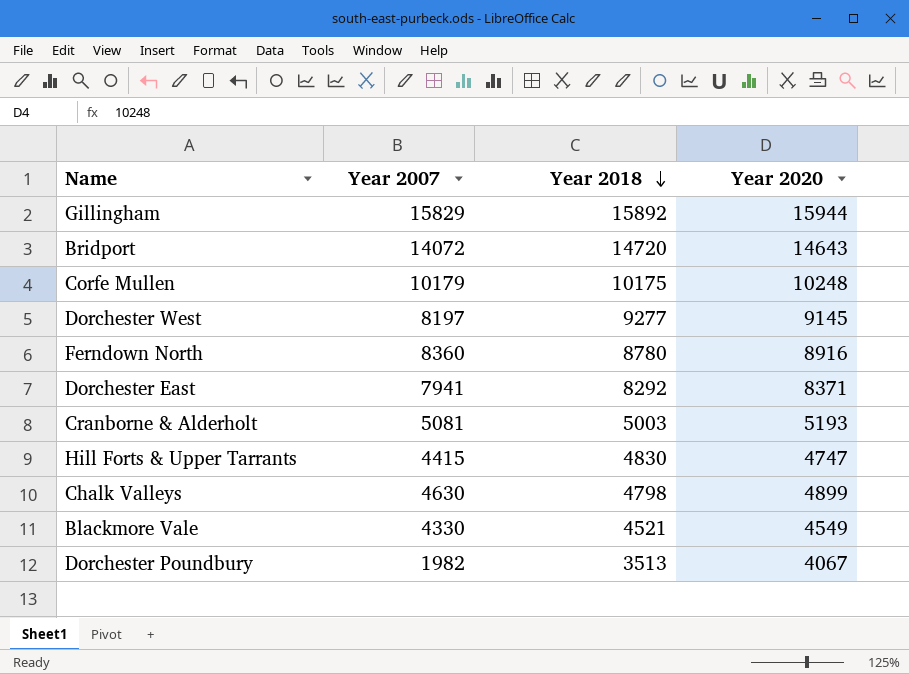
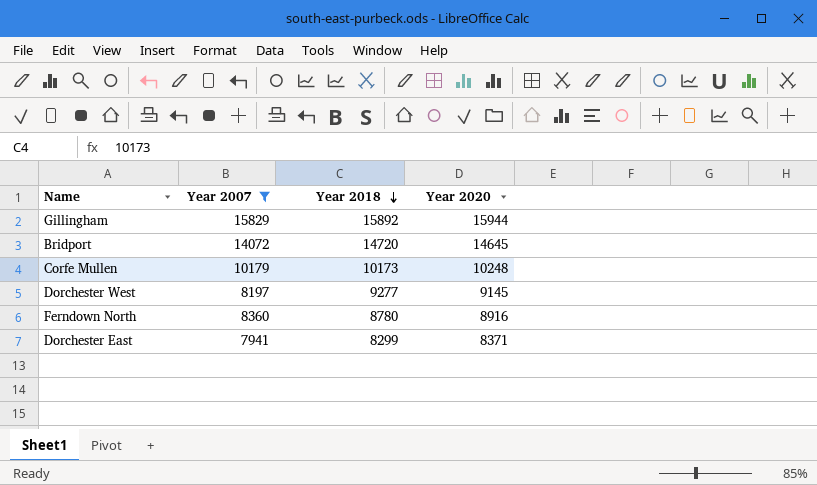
filter: none -> Year 2007 >= 7941
Bridport | Year 2020: 14643 -> 14645
Corfe Mullen | Year 2018: 10175 -> 10173
Dorchester East | Year 2018: 8292 -> 8299

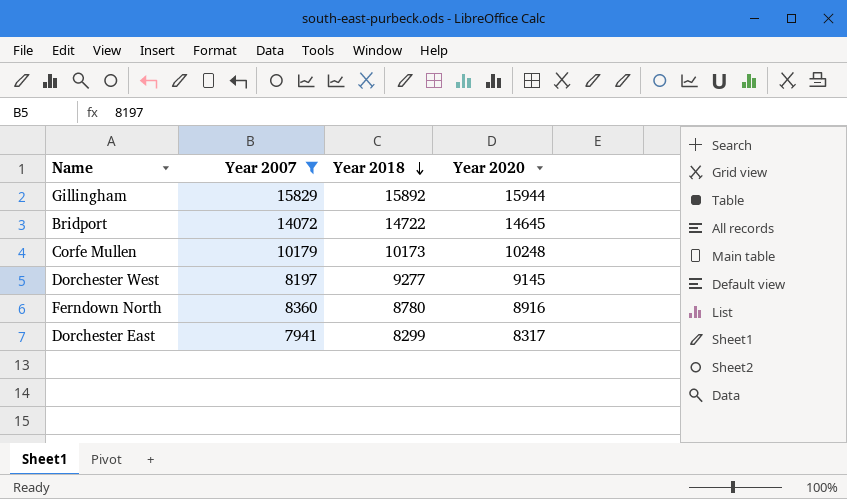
Bridport | Year 2018: 14720 -> 14722
Dorchester East | Year 2020: 8371 -> 8317

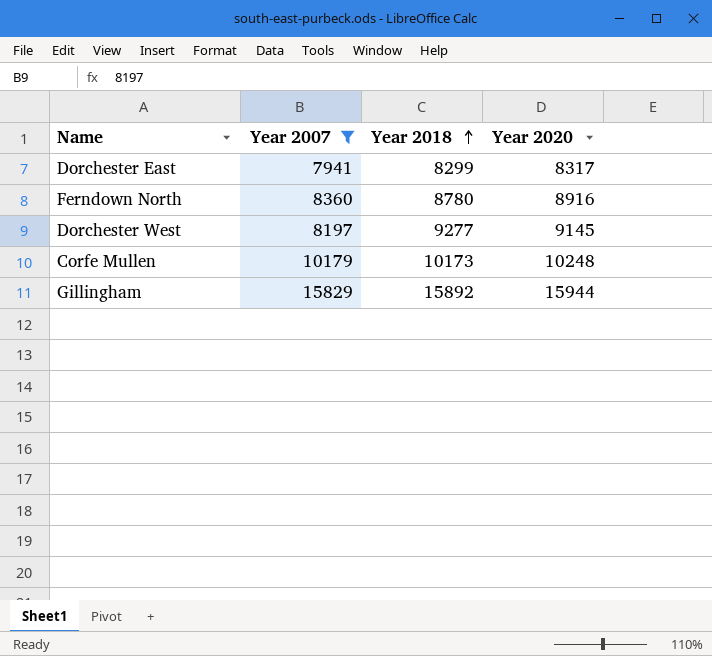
row order: Year 2018 descending -> Year 2018 ascending
row Bridport: 14072 | 14722 | 14645 -> none

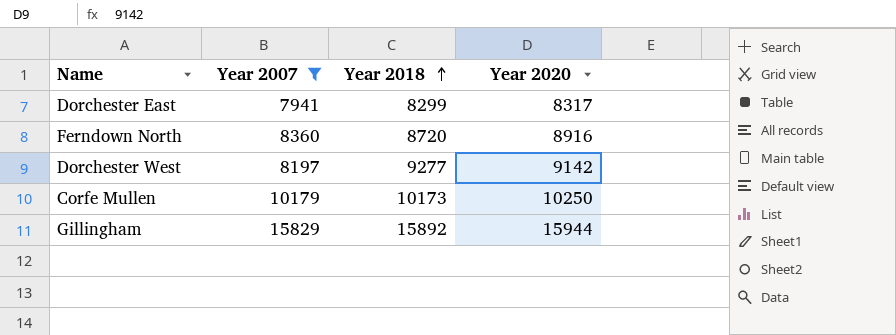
Ferndown North | Year 2018: 8780 -> 8720
Dorchester West | Year 2020: 9145 -> 9142
Corfe Mullen | Year 2020: 10248 -> 10250

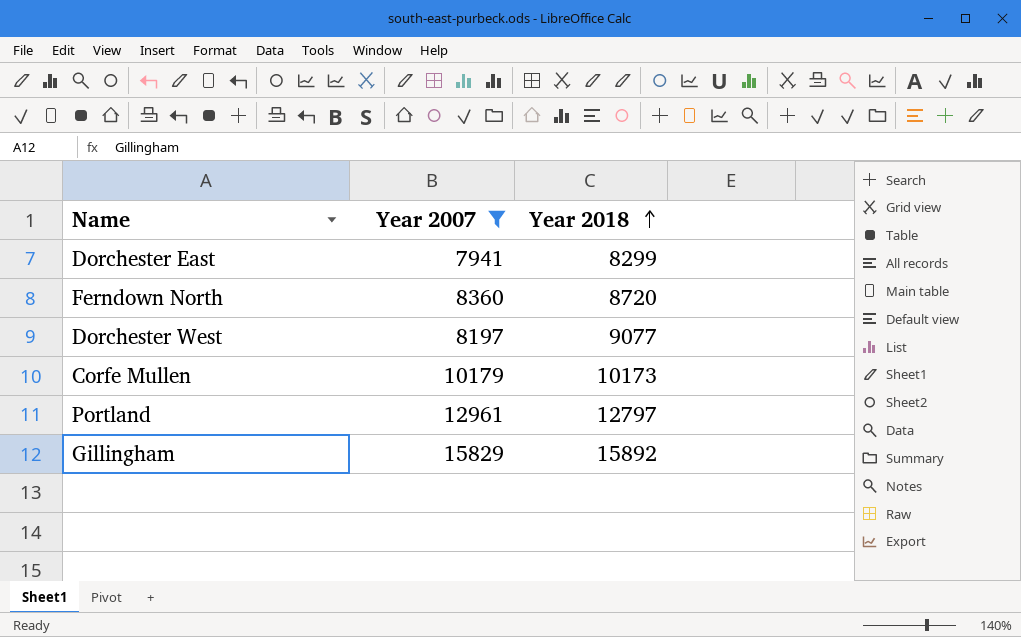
column Year 2020 | position: 4 -> none
Dorchester West | Year 2018: 9277 -> 9077
row Portland: none -> 12961 | 12797

